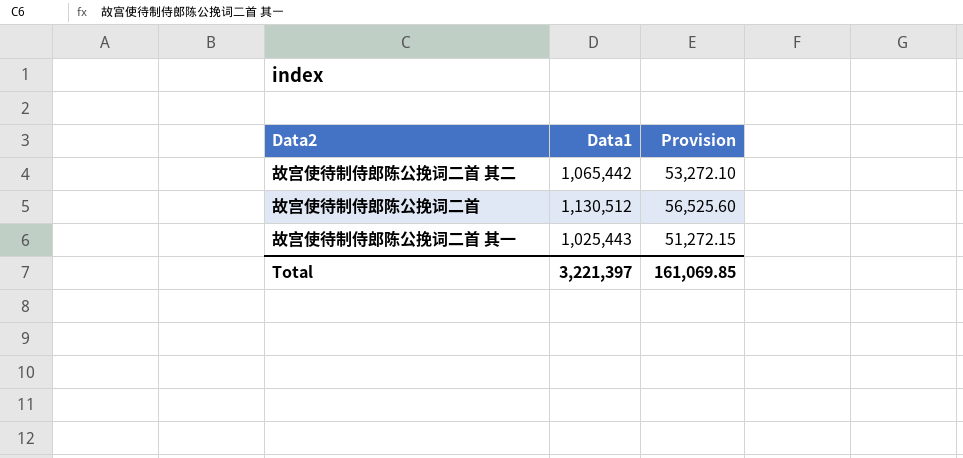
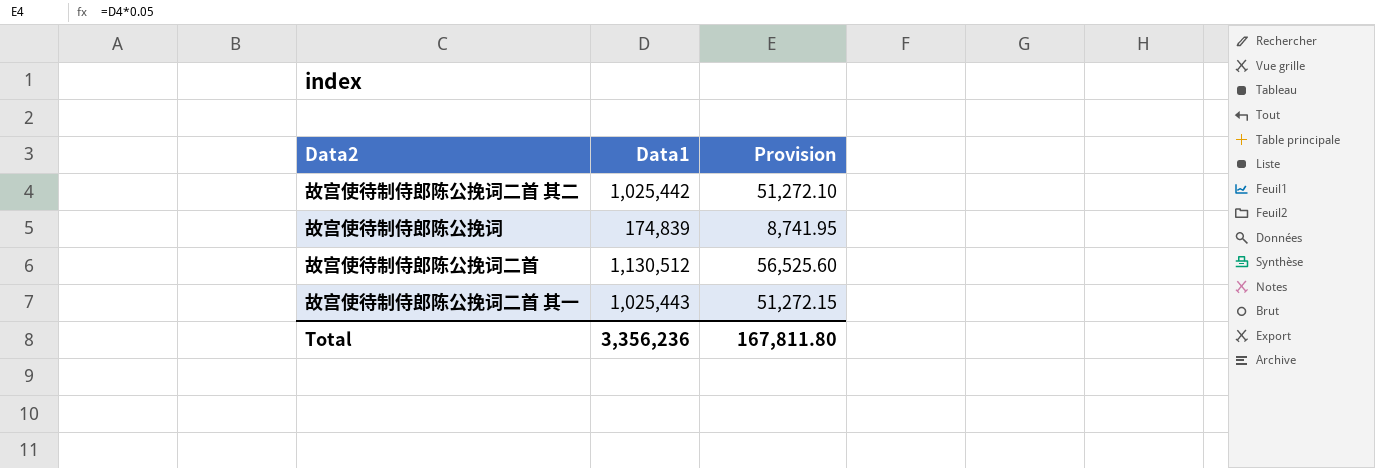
故宫使待制侍郎陈公挽词二首 其二 | Data1: 1,065,442 -> 1,025,442
故宫使待制侍郎陈公挽词二首 其二 | Provision: 53,272.10 -> 51,272.10
row 故宫使待制侍郎陈公挽词: none -> 174,839 | 8,741.95
Total | Data1: 3,221,397 -> 3,356,236
Total | Provision: 161,069.85 -> 167,811.80

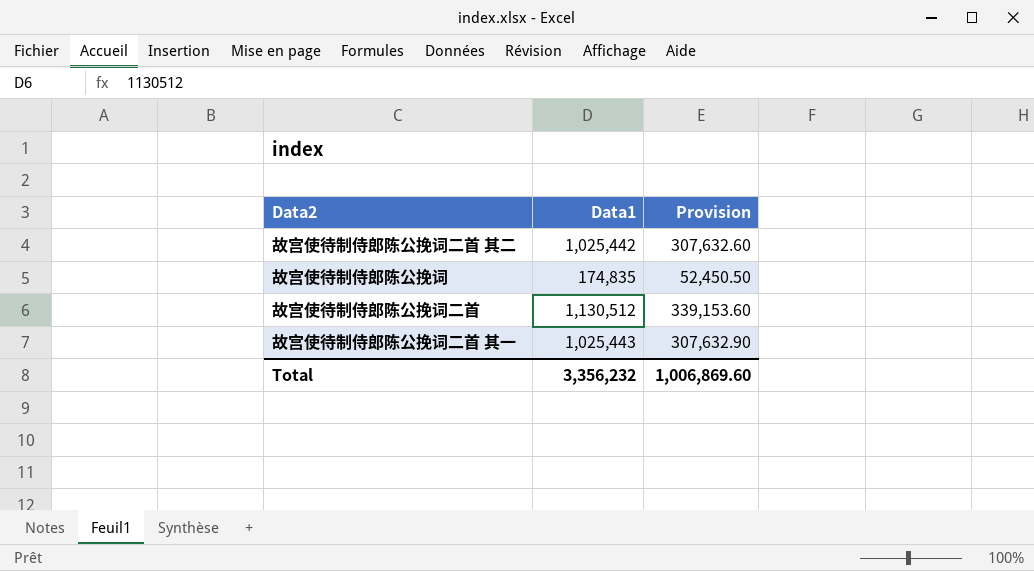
column Provision | formula: [Data1] * 0.05 -> [Data1] * 0.3
故宫使待制侍郎陈公挽词 | Data1: 174,839 -> 174,835
Total | Data1: 3,356,236 -> 3,356,232
Total | Provision: 167,811.80 -> 1,006,869.60

